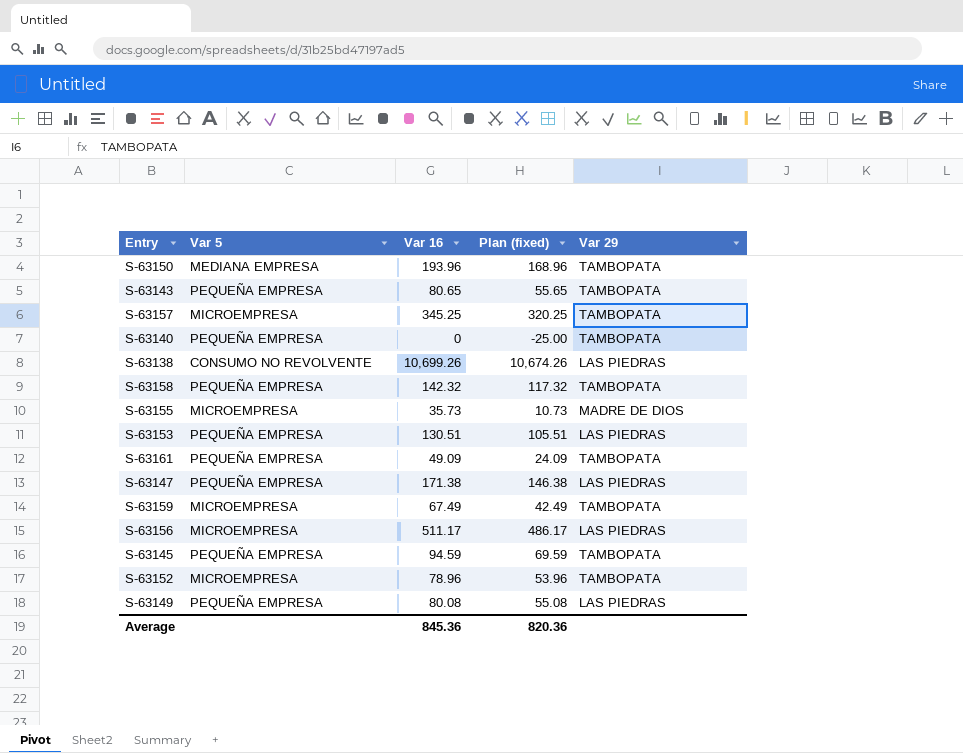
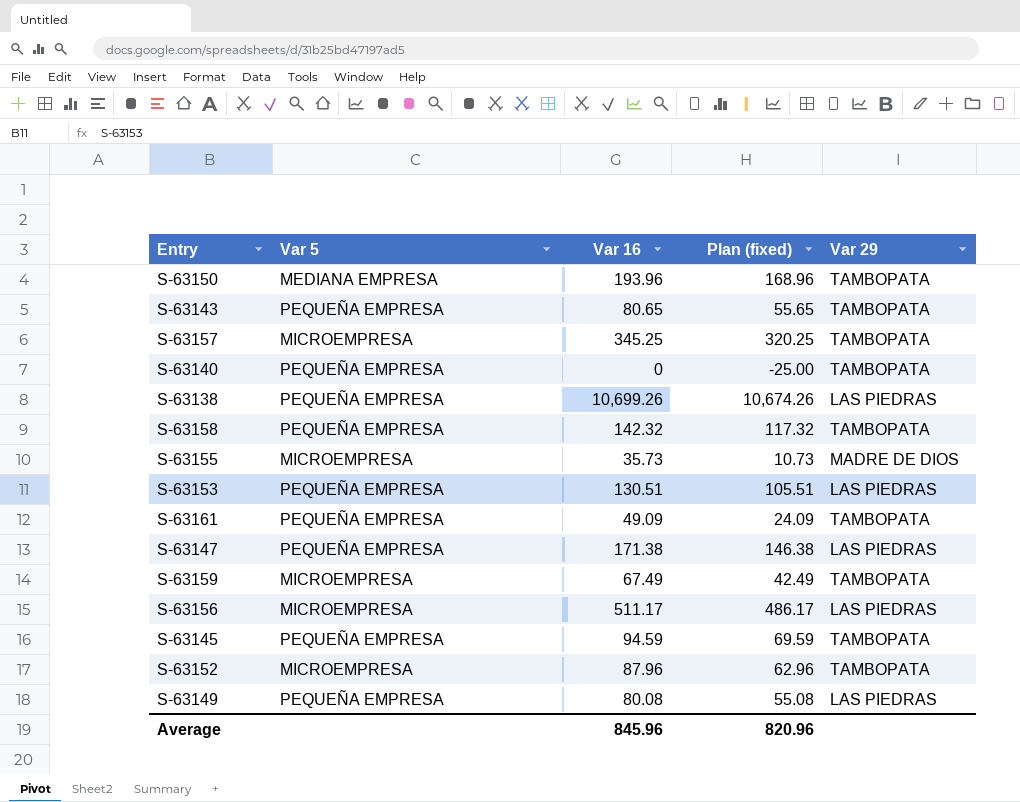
S-63138 | Var 5: CONSUMO NO REVOLVENTE -> PEQUEÑA EMPRESA
S-63152 | Var 16: 78.96 -> 87.96
S-63152 | Plan (fixed): 53.96 -> 62.96
Average | Var 16: 845.36 -> 845.96
Average | Plan (fixed): 820.36 -> 820.96

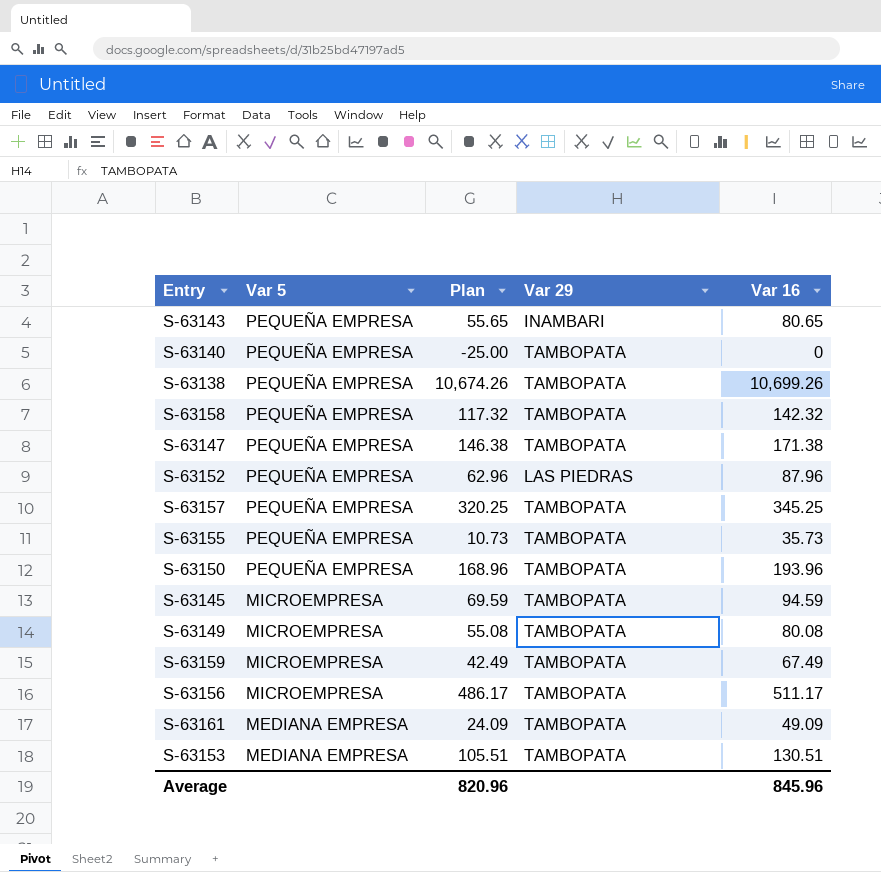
row order: none -> Var 5 descending
column name: Plan (fixed) -> Plan
column Var 16 | position: 3 -> 5
S-63143 | Var 29: TAMBOPATA -> INAMBARI
S-63138 | Var 29: LAS PIEDRAS -> TAMBOPATA
S-63147 | Var 29: LAS PIEDRAS -> TAMBOPATA
S-63152 | Var 5: MICROEMPRESA -> PEQUEÑA EMPRESA
S-63152 | Var 29: TAMBOPATA -> LAS PIEDRAS
S-63157 | Var 5: MICROEMPRESA -> PEQUEÑA EMPRESA
S-63155 | Var 5: MICROEMPRESA -> PEQUEÑA EMPRESA
S-63155 | Var 29: MADRE DE DIOS -> TAMBOPATA
S-63150 | Var 5: MEDIANA EMPRESA -> PEQUEÑA EMPRESA
S-63145 | Var 5: PEQUEÑA EMPRESA -> MICROEMPRESA
S-63149 | Var 5: PEQUEÑA EMPRESA -> MICROEMPRESA
S-63149 | Var 29: LAS PIEDRAS -> TAMBOPATA
S-63156 | Var 29: LAS PIEDRAS -> TAMBOPATA
S-63161 | Var 5: PEQUEÑA EMPRESA -> MEDIANA EMPRESA
S-63153 | Var 5: PEQUEÑA EMPRESA -> MEDIANA EMPRESA
S-63153 | Var 29: LAS PIEDRAS -> TAMBOPATA

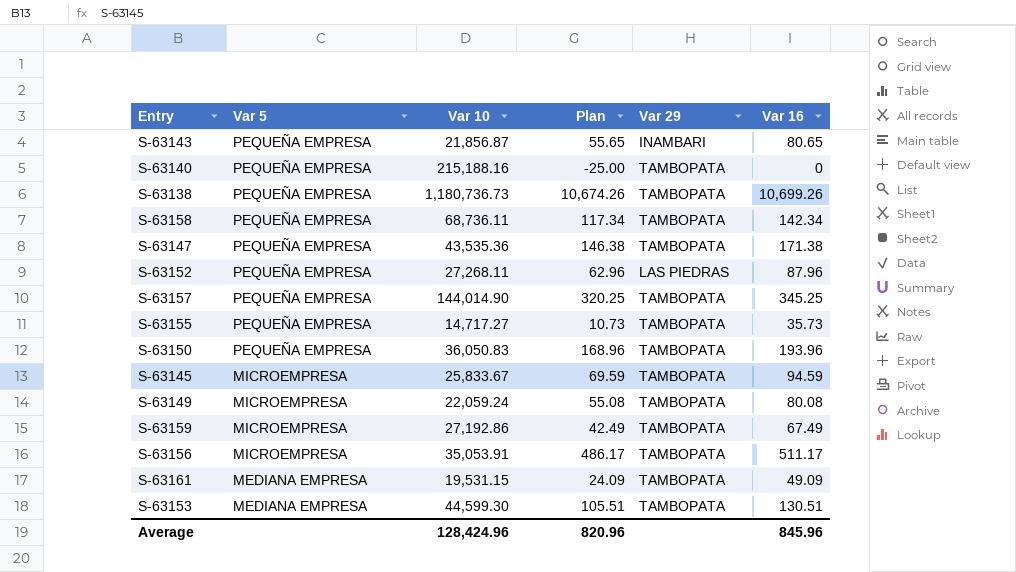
column Var 10 | position: none -> 3
S-63158 | Plan: 117.32 -> 117.34
S-63158 | Var 16: 142.32 -> 142.34

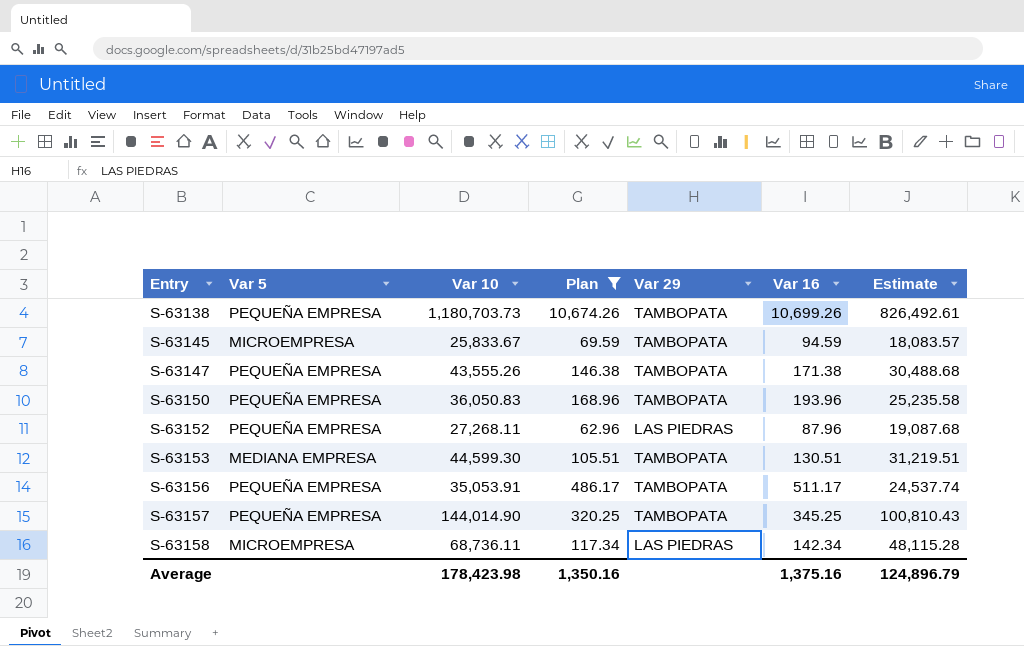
filter: none -> Plan >= 62.96
row order: Var 5 descending -> Entry ascending
column Estimate | formula: none -> [Var 10] * 0.7
S-63138 | Var 10: 1,180,736.73 -> 1,180,703.73
S-63147 | Var 10: 43,535.36 -> 43,555.26
S-63156 | Var 5: MICROEMPRESA -> PEQUEÑA EMPRESA
S-63158 | Var 5: PEQUEÑA EMPRESA -> MICROEMPRESA
S-63158 | Var 29: TAMBOPATA -> LAS PIEDRAS
Average | Var 10: 128,424.96 -> 178,423.98
Average | Plan: 820.96 -> 1,350.16
Average | Var 16: 845.96 -> 1,375.16

